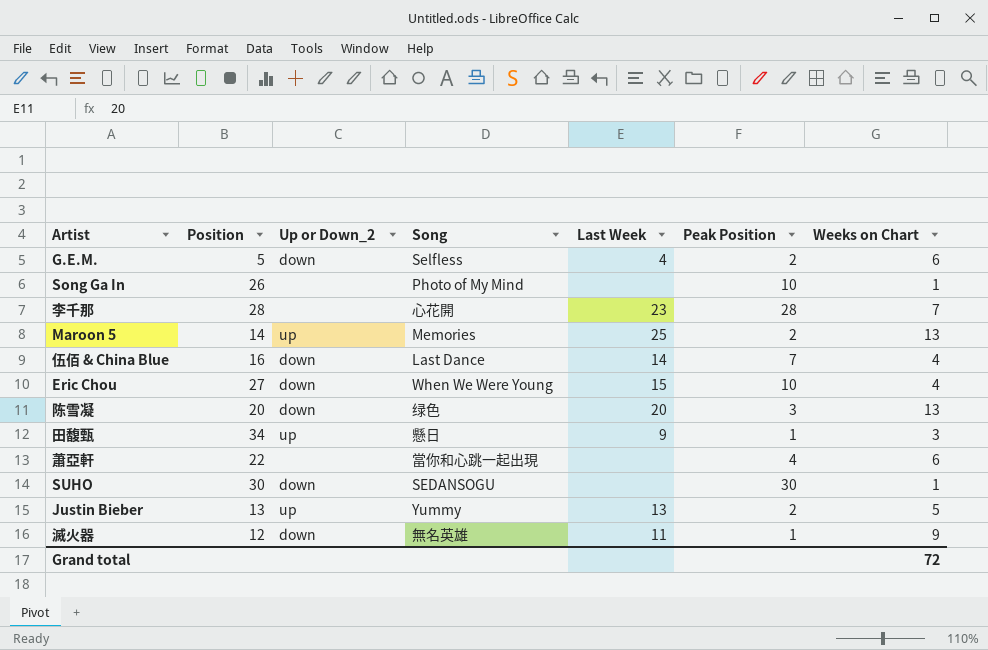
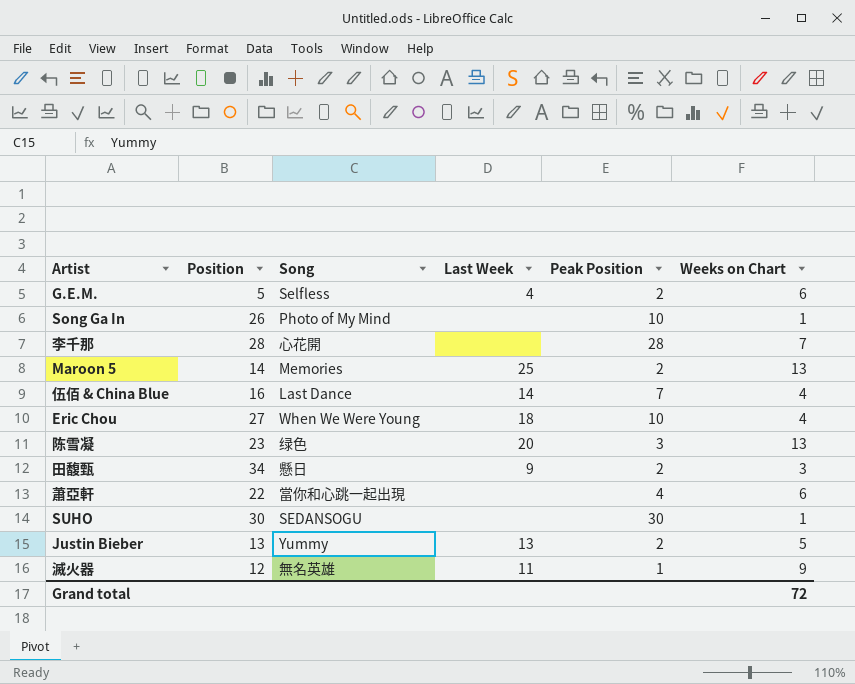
column Up or Down_2 | position: 3 -> none
李千那 | Last Week: 23 -> none
Eric Chou | Last Week: 15 -> 18
陈雪凝 | Position: 20 -> 23
田馥甄 | Peak Position: 1 -> 2

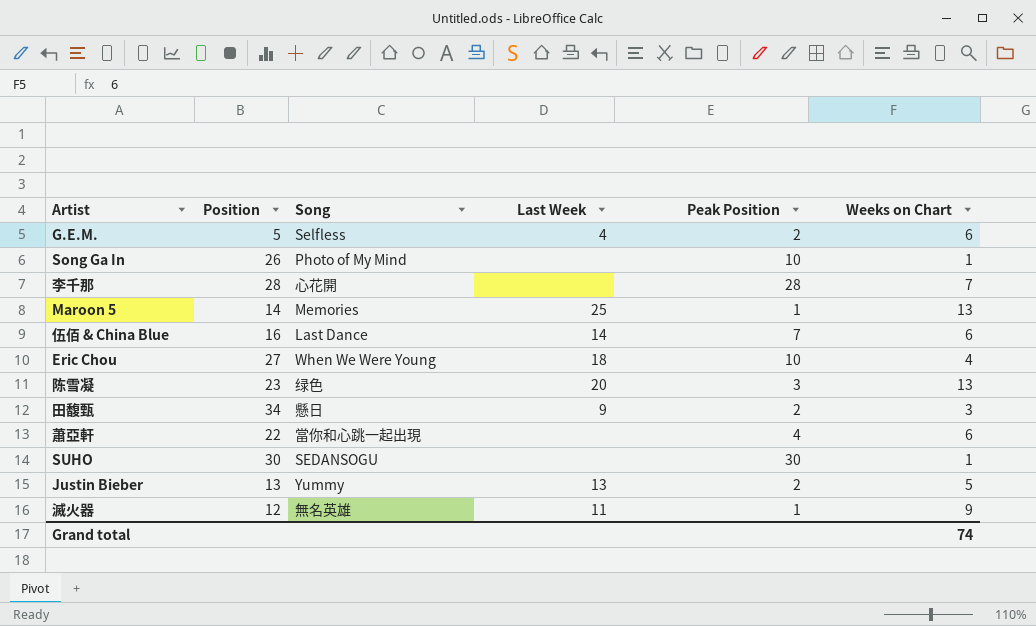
Maroon 5 | Peak Position: 2 -> 1
伍佰 & China Blue | Weeks on Chart: 4 -> 6
Grand total | Weeks on Chart: 72 -> 74

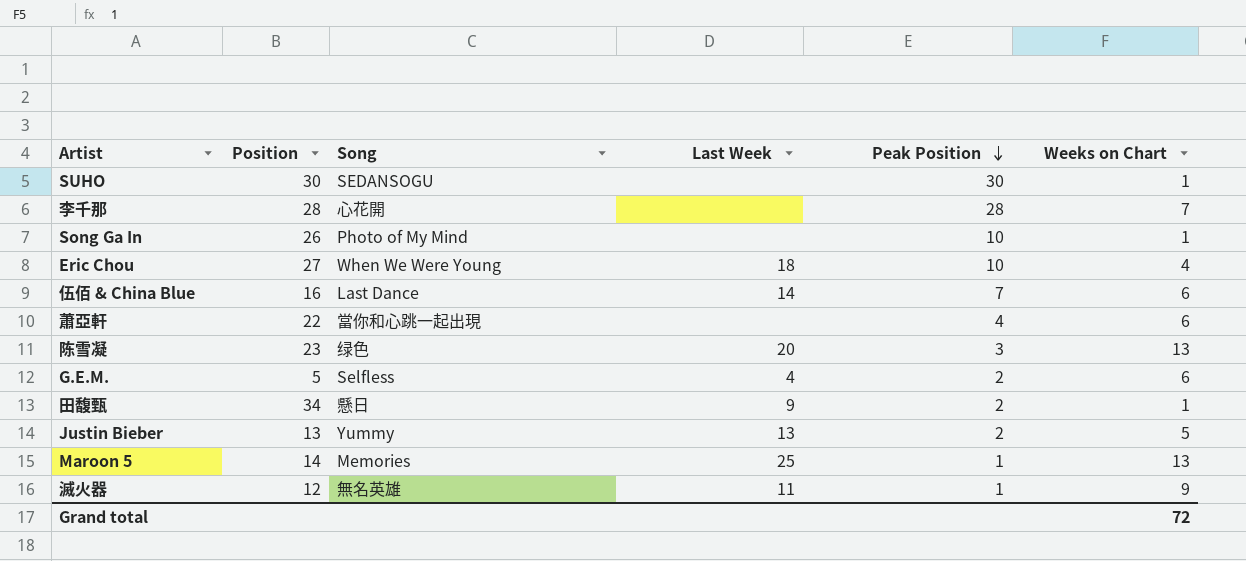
row order: none -> Peak Position descending
田馥甄 | Weeks on Chart: 3 -> 1
Grand total | Weeks on Chart: 74 -> 72

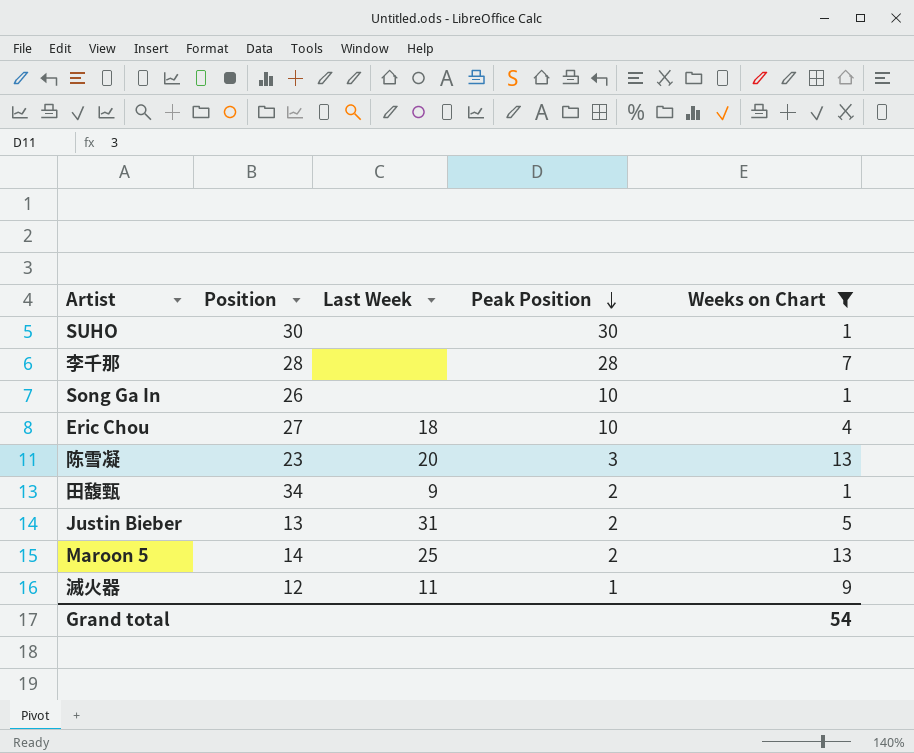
filter: none -> Weeks on Chart != 6
column Song | position: 3 -> none
Justin Bieber | Last Week: 13 -> 31
Maroon 5 | Peak Position: 1 -> 2
Grand total | Weeks on Chart: 72 -> 54

